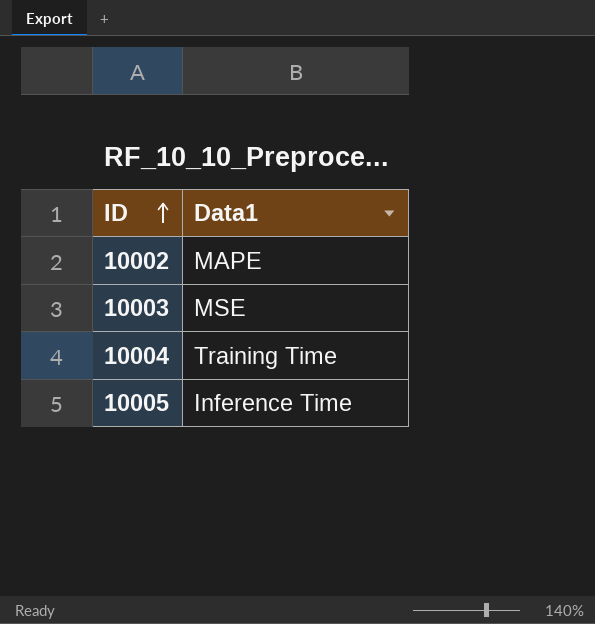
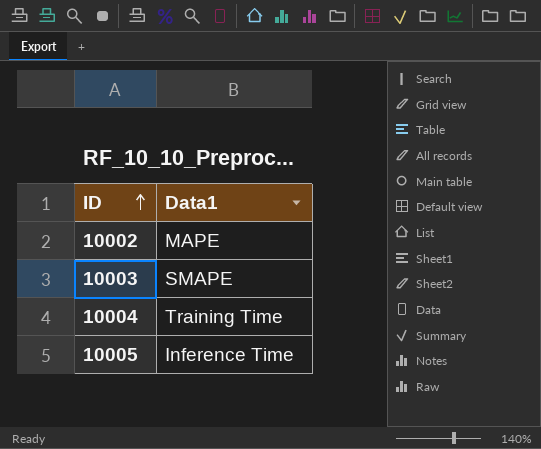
10003 | Data1: MSE -> SMAPE

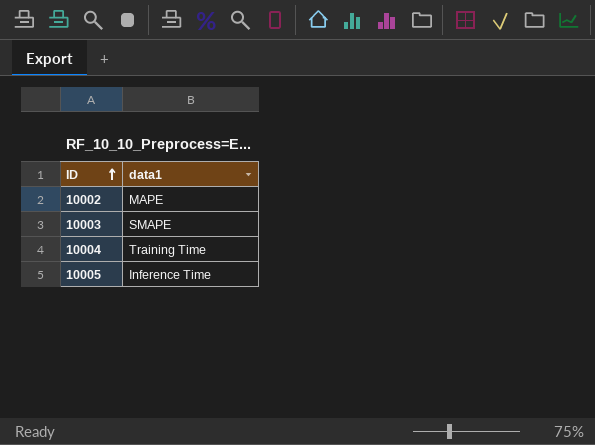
column name: Data1 -> data1

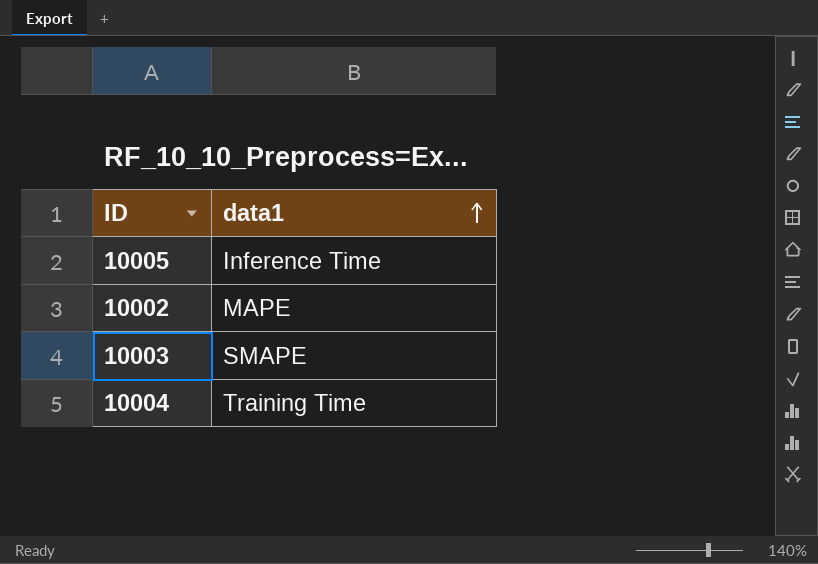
row order: ID ascending -> data1 ascending

